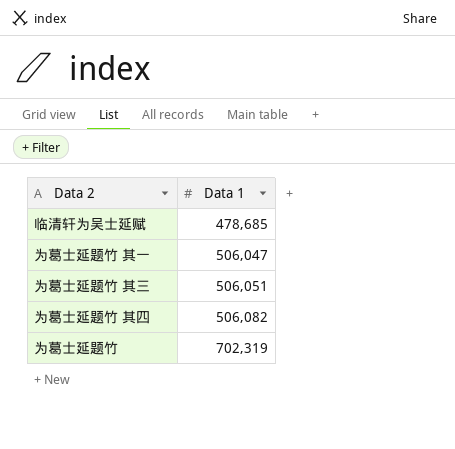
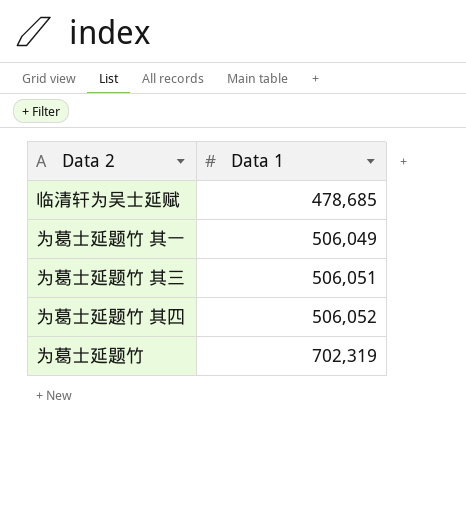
为葛士延题竹 其一 | Data 1: 506,047 -> 506,049
为葛士延题竹 其四 | Data 1: 506,082 -> 506,052

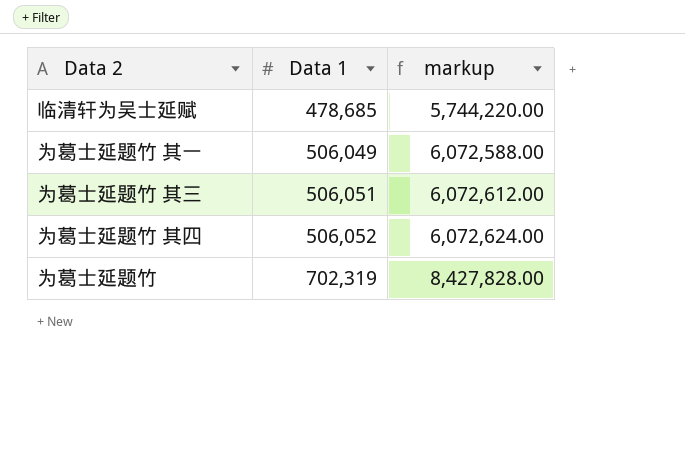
column markup | formula: none -> [Data 1] * 12

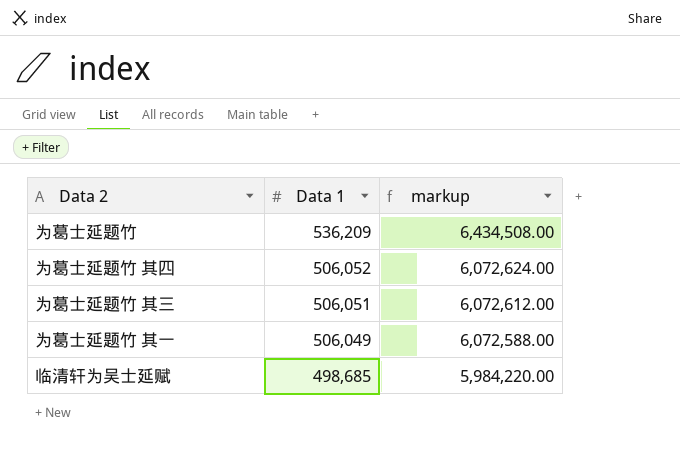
row order: Data 1 ascending -> Data 1 descending
为葛士延题竹 | Data 1: 702,319 -> 536,209
为葛士延题竹 | markup: 8,427,828.00 -> 6,434,508.00
临清轩为吴士延赋 | Data 1: 478,685 -> 498,685
临清轩为吴士延赋 | markup: 5,744,220.00 -> 5,984,220.00

